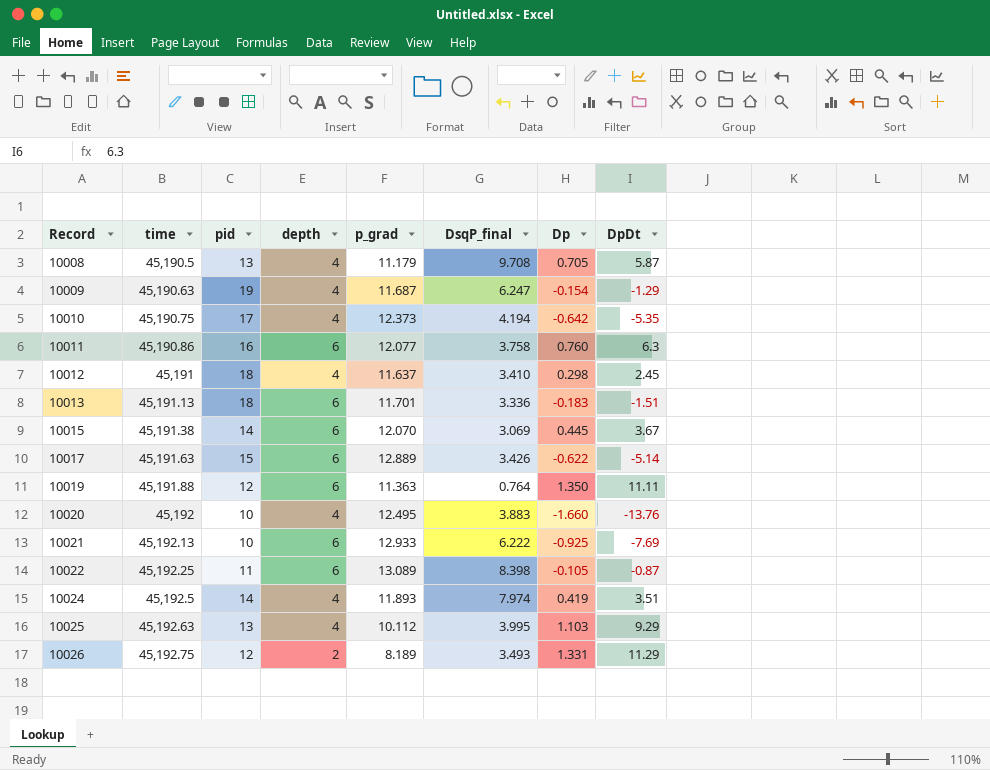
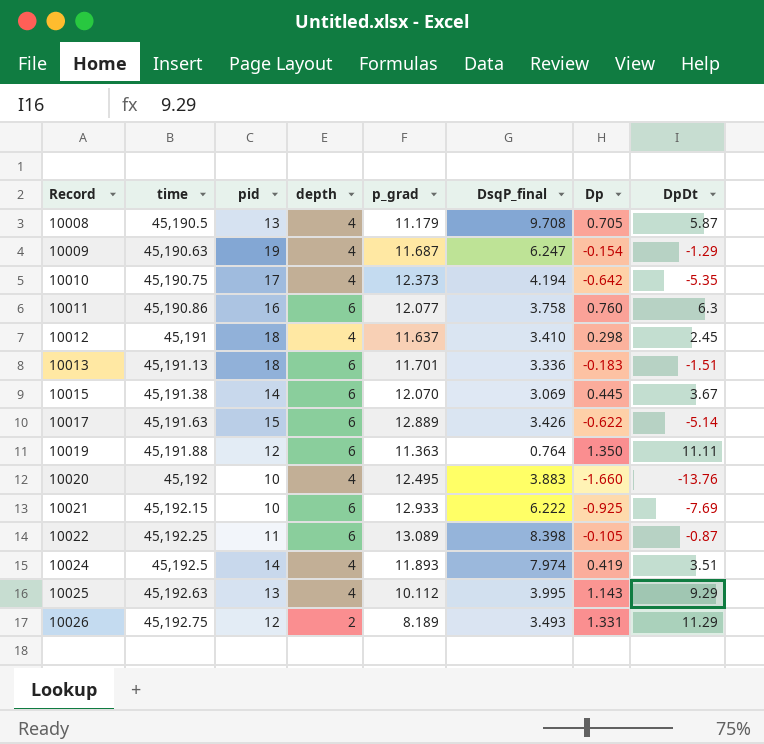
10021 | time: 45,192.13 -> 45,192.15
10025 | Dp: 1.103 -> 1.143

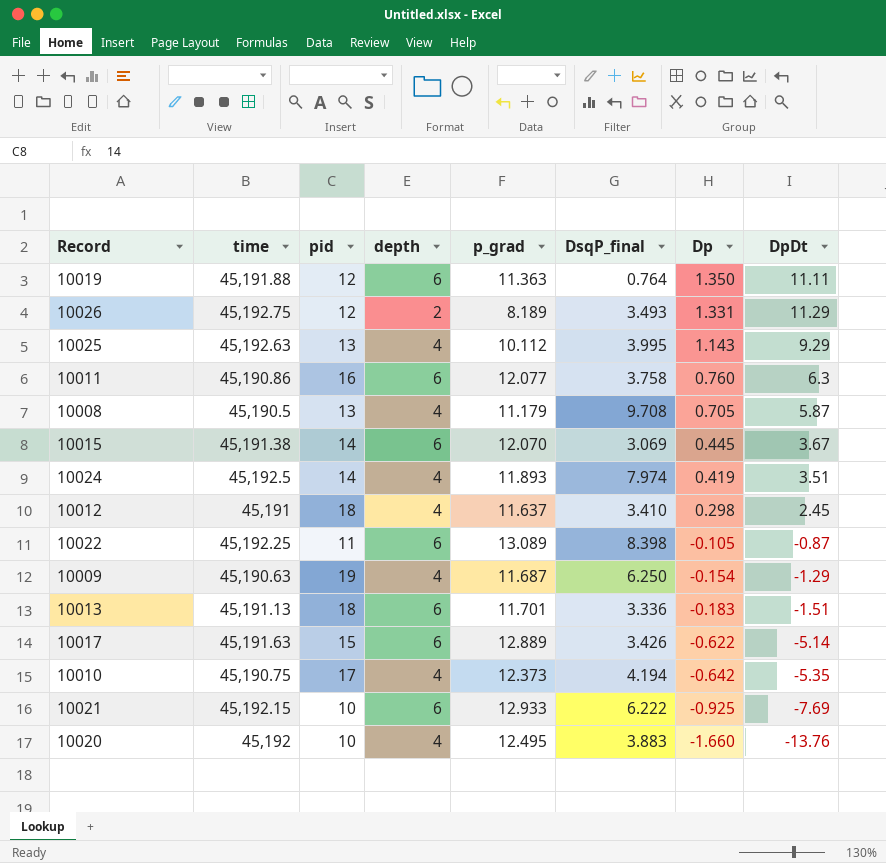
row order: Record ascending -> Dp descending
10009 | DsqP_final: 6.247 -> 6.250

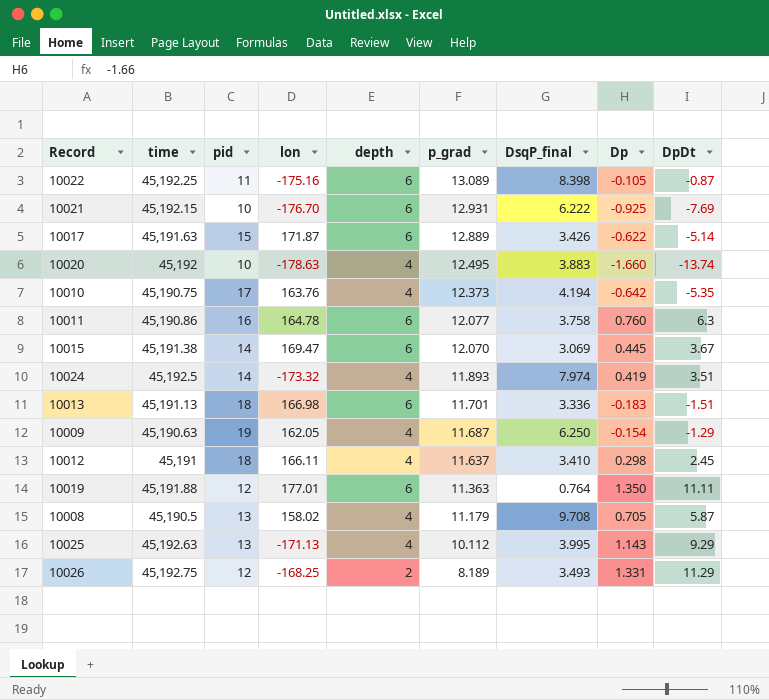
row order: Dp descending -> p_grad descending
column lon | position: none -> 4
10021 | p_grad: 12.933 -> 12.931
10020 | DpDt: -13.76 -> -13.74

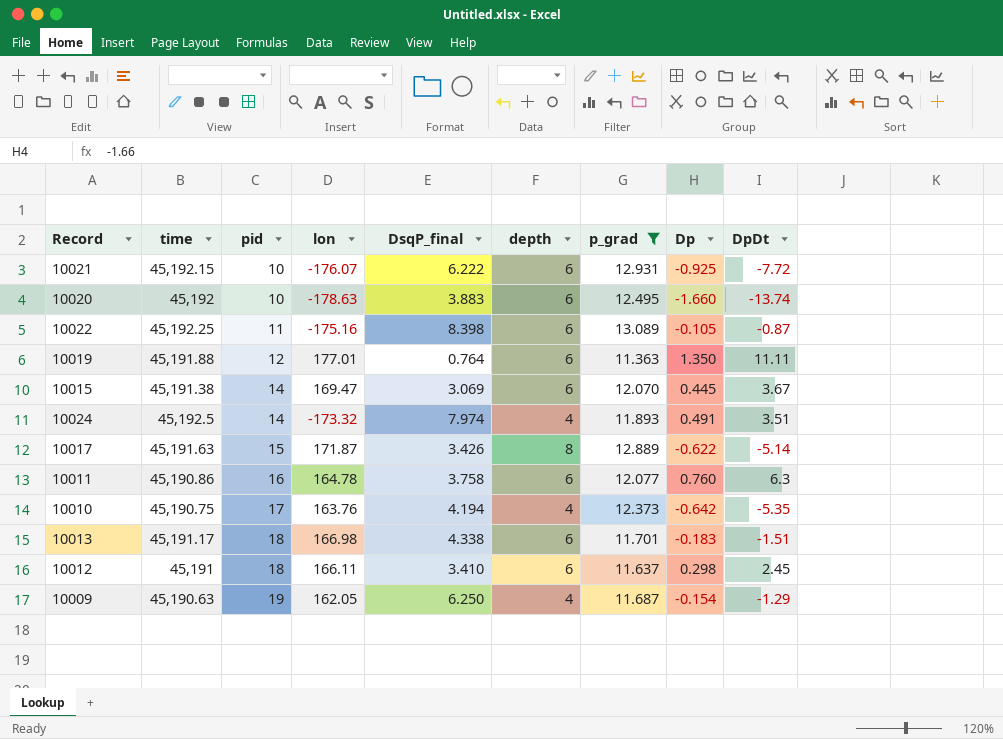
filter: none -> p_grad >= 11.363
row order: p_grad descending -> pid ascending
column DsqP_final | position: 7 -> 5
10021 | lon: -176.70 -> -176.07
10021 | DpDt: -7.69 -> -7.72
10020 | depth: 4 -> 6
10024 | Dp: 0.419 -> 0.491
10017 | depth: 6 -> 8
10013 | time: 45,191.13 -> 45,191.17
10013 | DsqP_final: 3.336 -> 4.338
10012 | depth: 4 -> 6

